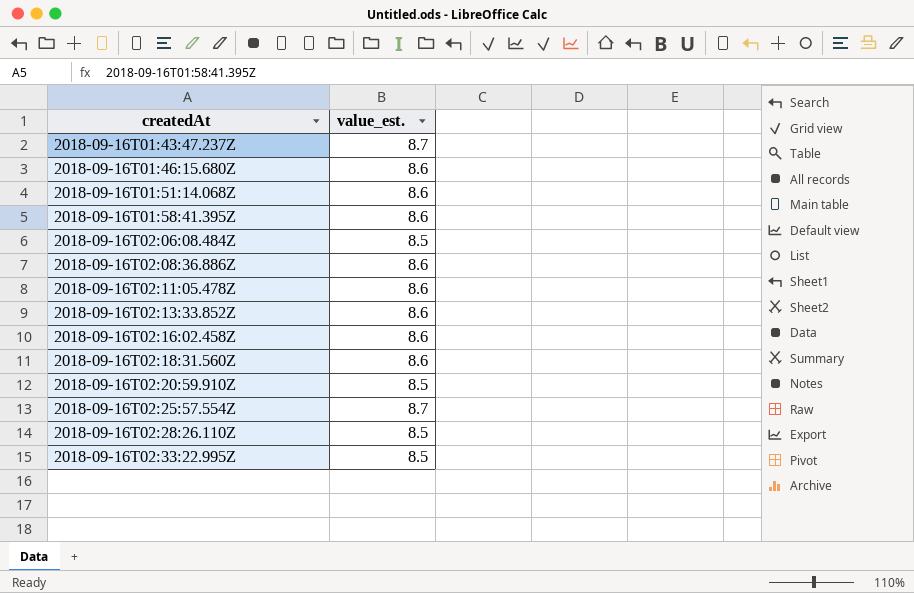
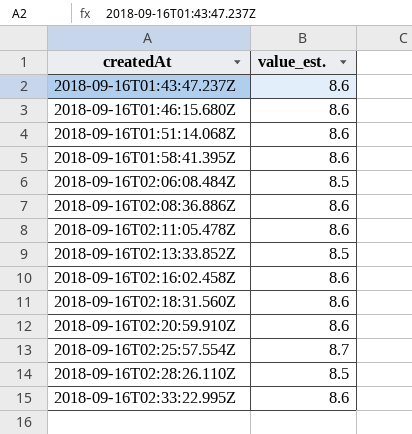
2018-09-16T01:43:47.237Z | value_est.: 8.7 -> 8.6
2018-09-16T02:13:33.852Z | value_est.: 8.6 -> 8.5
2018-09-16T02:20:59.910Z | value_est.: 8.5 -> 8.6
2018-09-16T02:33:22.995Z | value_est.: 8.5 -> 8.6

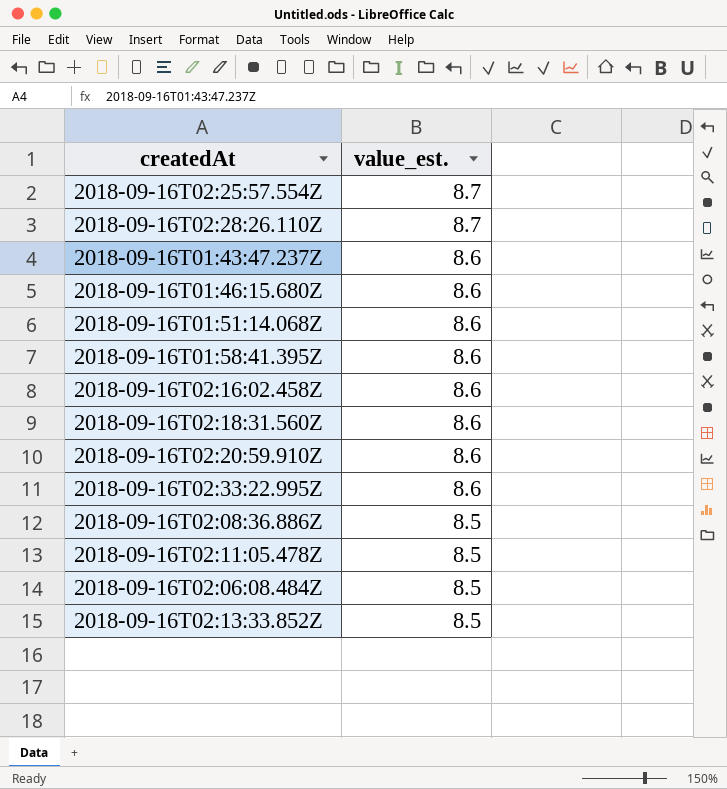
row order: createdAt ascending -> value_est. descending
2018-09-16T02:28:26.110Z | value_est.: 8.5 -> 8.7
2018-09-16T02:08:36.886Z | value_est.: 8.6 -> 8.5
2018-09-16T02:11:05.478Z | value_est.: 8.6 -> 8.5

